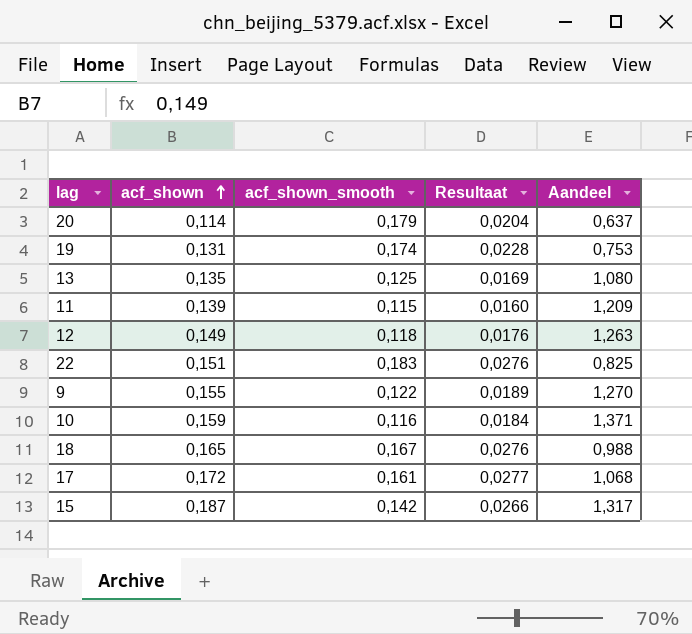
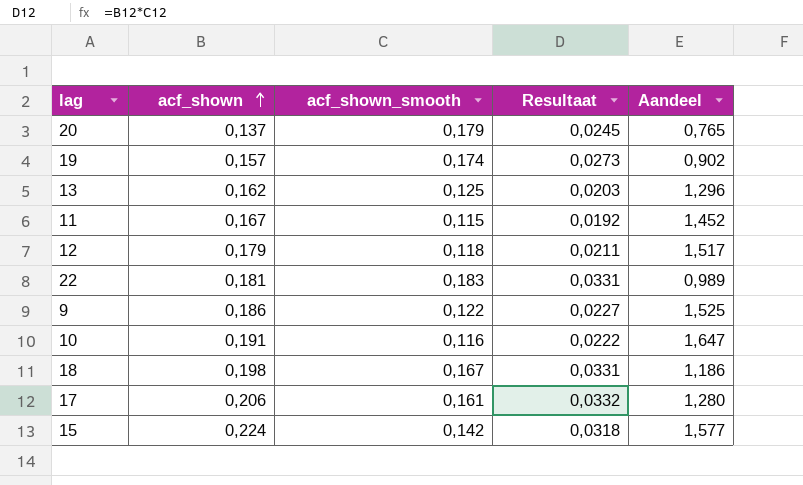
20 | acf_shown: 0,114 -> 0,137
20 | Resultaat: 0,0204 -> 0,0245
20 | Aandeel: 0,637 -> 0,765
19 | acf_shown: 0,131 -> 0,157
19 | Resultaat: 0,0228 -> 0,0273
19 | Aandeel: 0,753 -> 0,902
13 | acf_shown: 0,135 -> 0,162
13 | Resultaat: 0,0169 -> 0,0203
13 | Aandeel: 1,080 -> 1,296
11 | acf_shown: 0,139 -> 0,167
11 | Resultaat: 0,0160 -> 0,0192
11 | Aandeel: 1,209 -> 1,452
12 | acf_shown: 0,149 -> 0,179
12 | Resultaat: 0,0176 -> 0,0211
12 | Aandeel: 1,263 -> 1,517
22 | acf_shown: 0,151 -> 0,181
22 | Resultaat: 0,0276 -> 0,0331
22 | Aandeel: 0,825 -> 0,989
9 | acf_shown: 0,155 -> 0,186
9 | Resultaat: 0,0189 -> 0,0227
9 | Aandeel: 1,270 -> 1,525
10 | acf_shown: 0,159 -> 0,191
10 | Resultaat: 0,0184 -> 0,0222
10 | Aandeel: 1,371 -> 1,647
18 | acf_shown: 0,165 -> 0,198
18 | Resultaat: 0,0276 -> 0,0331
18 | Aandeel: 0,988 -> 1,186
17 | acf_shown: 0,172 -> 0,206
17 | Resultaat: 0,0277 -> 0,0332
17 | Aandeel: 1,068 -> 1,280
15 | acf_shown: 0,187 -> 0,224
15 | Resultaat: 0,0266 -> 0,0318
15 | Aandeel: 1,317 -> 1,577

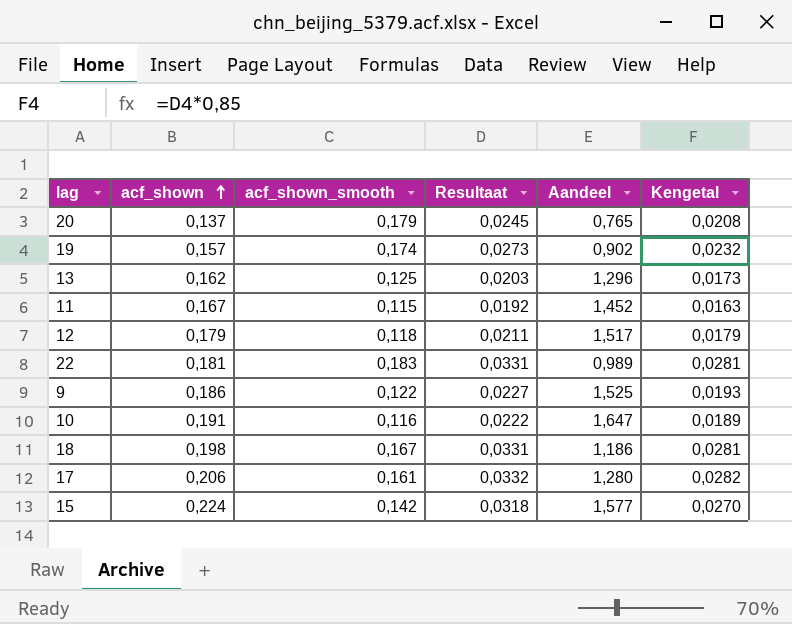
column Kengetal | formula: none -> [Resultaat] * 0,85

